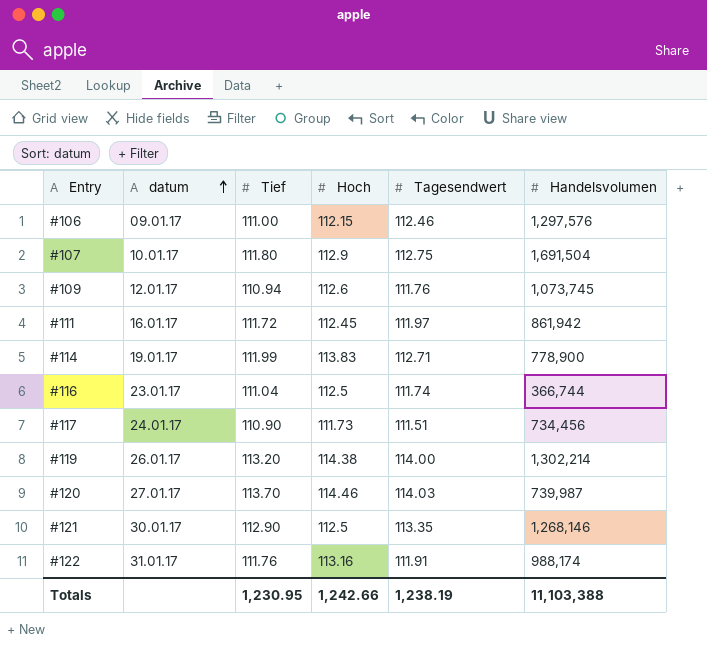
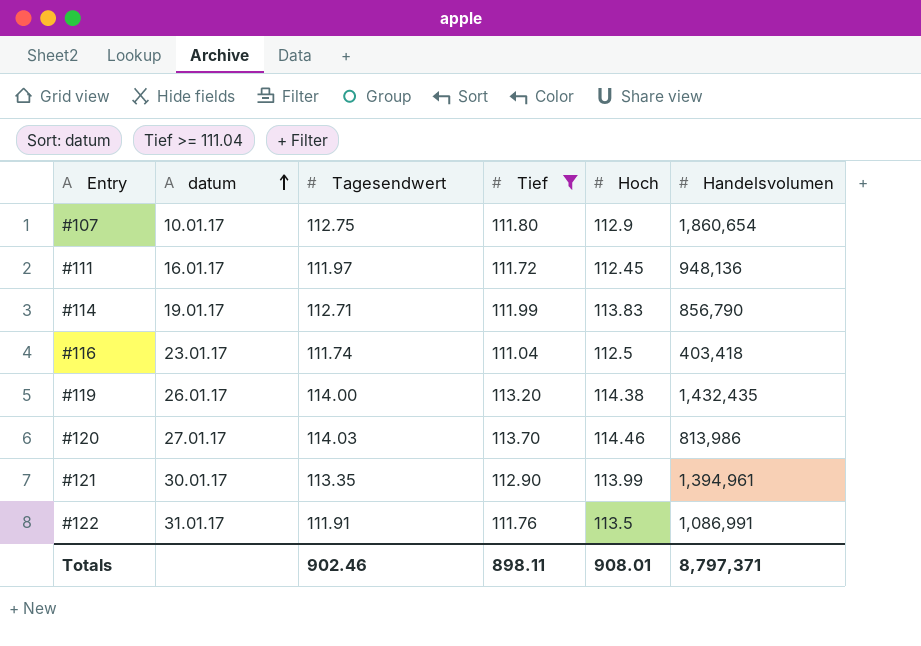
filter: none -> Tief >= 111.04
column Tagesendwert | position: 5 -> 3
#107 | Handelsvolumen: 1,691,504 -> 1,860,654
#111 | Handelsvolumen: 861,942 -> 948,136
#114 | Handelsvolumen: 778,900 -> 856,790
#116 | Handelsvolumen: 366,744 -> 403,418
#119 | Handelsvolumen: 1,302,214 -> 1,432,435
#120 | Handelsvolumen: 739,987 -> 813,986
#121 | Hoch: 112.5 -> 113.99
#121 | Handelsvolumen: 1,268,146 -> 1,394,961
#122 | Hoch: 113.16 -> 113.5
#122 | Handelsvolumen: 988,174 -> 1,086,991
Totals | Tagesendwert: 1,238.19 -> 902.46
Totals | Tief: 1,230.95 -> 898.11
Totals | Hoch: 1,242.66 -> 908.01
Totals | Handelsvolumen: 11,103,388 -> 8,797,371

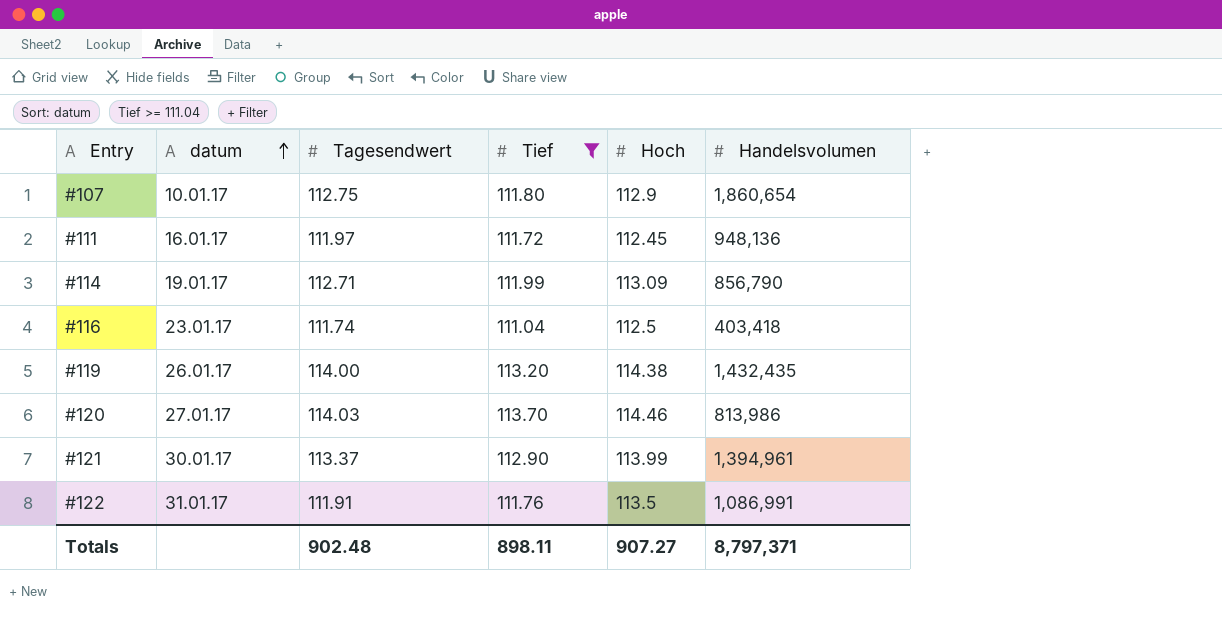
#114 | Hoch: 113.83 -> 113.09
#121 | Tagesendwert: 113.35 -> 113.37
Totals | Tagesendwert: 902.46 -> 902.48
Totals | Hoch: 908.01 -> 907.27

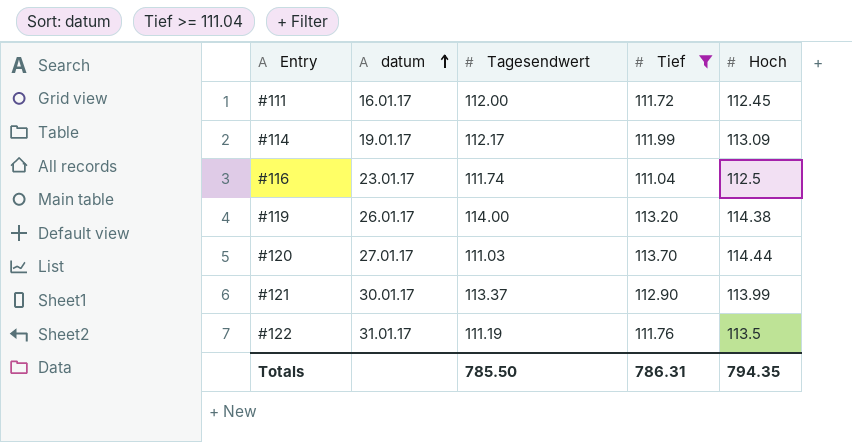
column Handelsvolumen | position: 6 -> none
row #107: 10.01.17 | 112.75 | 111.80 | 112.9 | 1,860,654 -> none
#111 | Tagesendwert: 111.97 -> 112.00
#114 | Tagesendwert: 112.71 -> 112.17
#120 | Tagesendwert: 114.03 -> 111.03
#120 | Hoch: 114.46 -> 114.44
#122 | Tagesendwert: 111.91 -> 111.19
Totals | Tagesendwert: 902.48 -> 785.50
Totals | Tief: 898.11 -> 786.31
Totals | Hoch: 907.27 -> 794.35

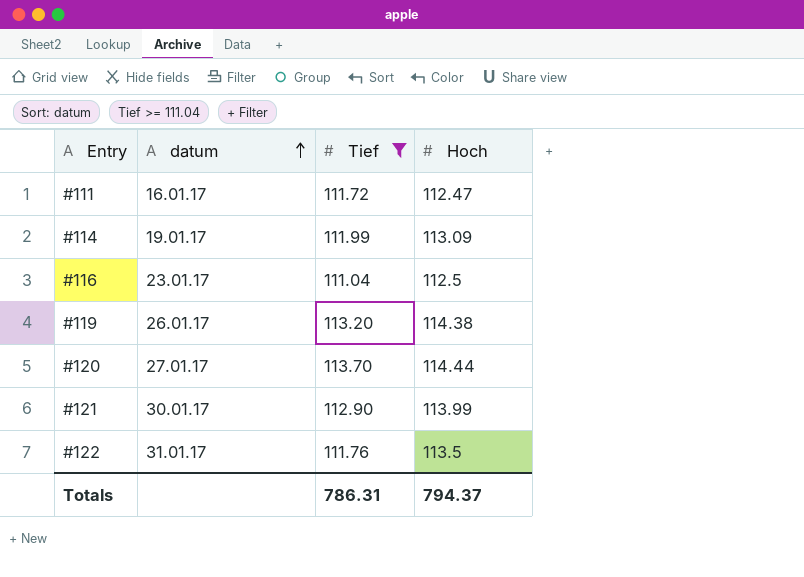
column Tagesendwert | position: 3 -> none
#111 | Hoch: 112.45 -> 112.47
Totals | Hoch: 794.35 -> 794.37

